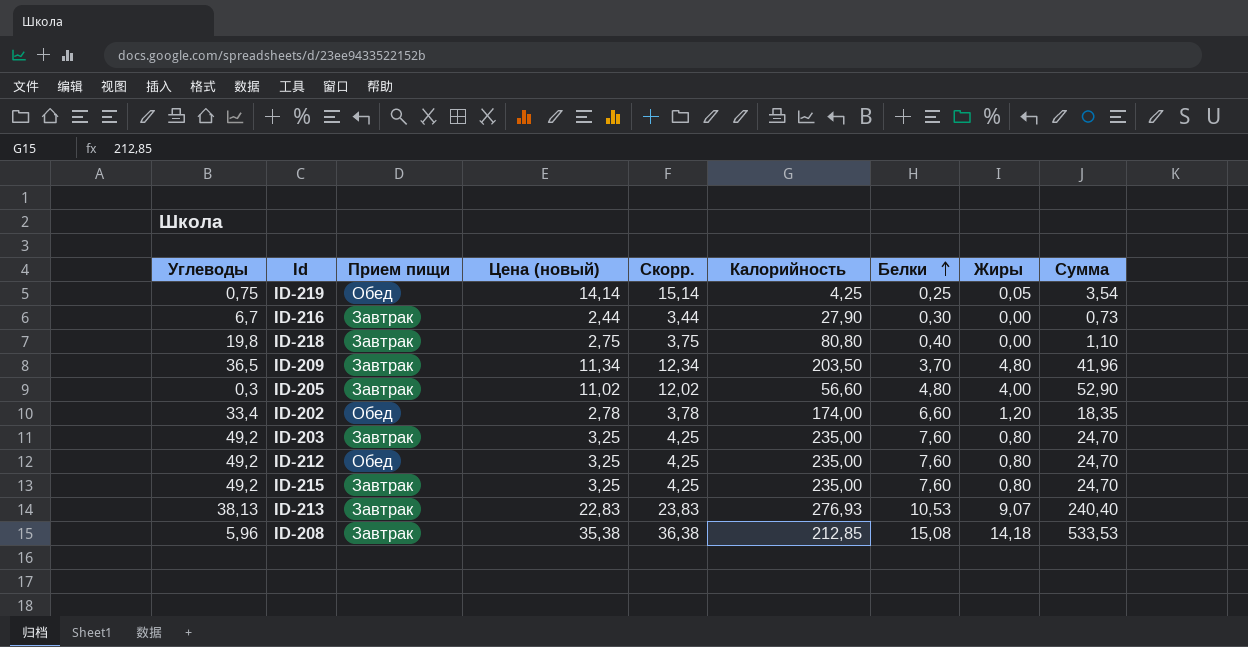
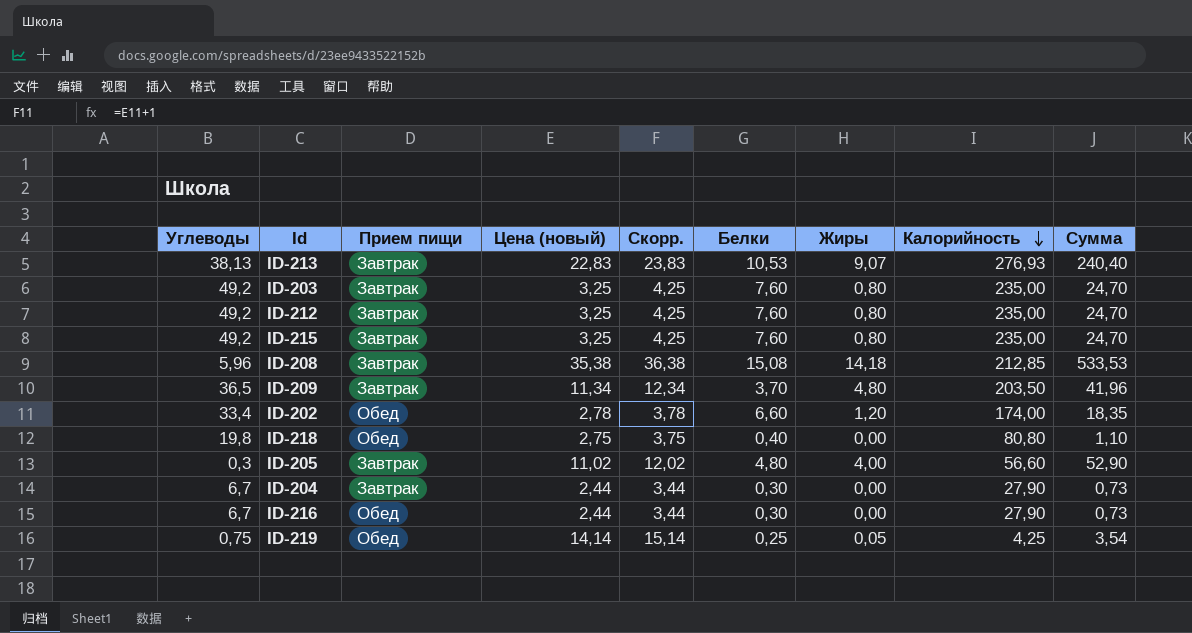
row order: Белки ascending -> Калорийность descending
column Калорийность | position: 6 -> 8
ID-212 | Прием пищи: Обед -> Завтрак
ID-218 | Прием пищи: Завтрак -> Обед
row ID-204: none -> 6,7 | Завтрак | 2,44 | 3,44 | 0,30 | 0,00 | 27,90 | 0,73
ID-216 | Прием пищи: Завтрак -> Обед

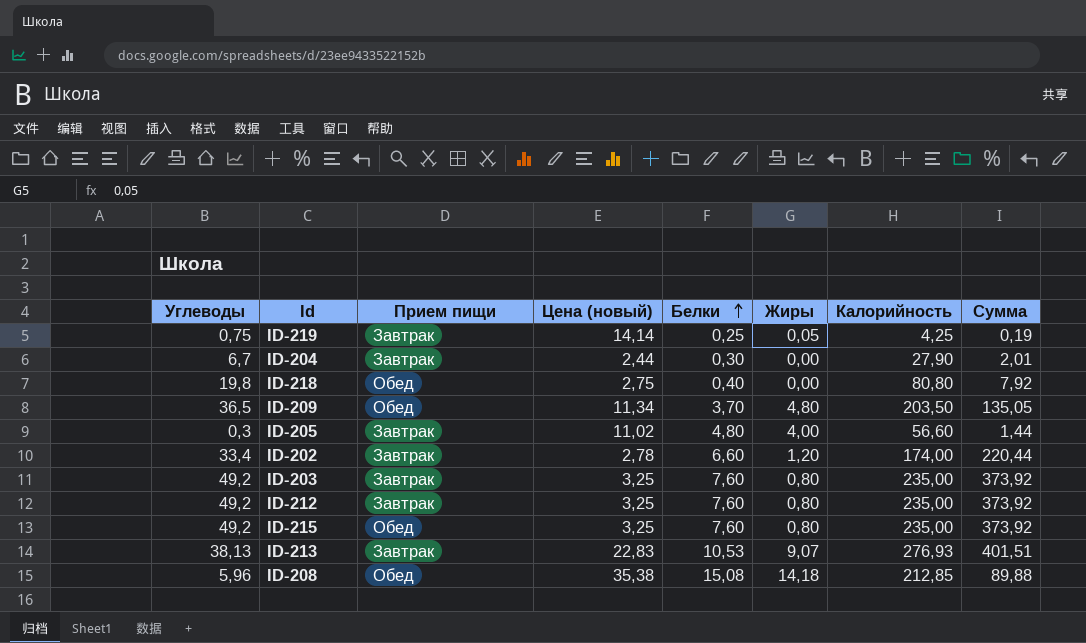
row order: Калорийность descending -> Белки ascending
column Скорр. | formula: [Цена (новый)] + 1 -> none
column Сумма | formula: [Цена (новый)] * [Белки] -> [Углеводы] * [Белки]
row ID-216: 6,7 | Обед | 2,44 | 3,44 | 0,30 | 0,00 | 27,90 | 0,73 -> none
ID-219 | Прием пищи: Обед -> Завтрак
ID-209 | Прием пищи: Завтрак -> Обед
ID-202 | Прием пищи: Обед -> Завтрак
ID-215 | Прием пищи: Завтрак -> Обед
ID-208 | Прием пищи: Завтрак -> Обед

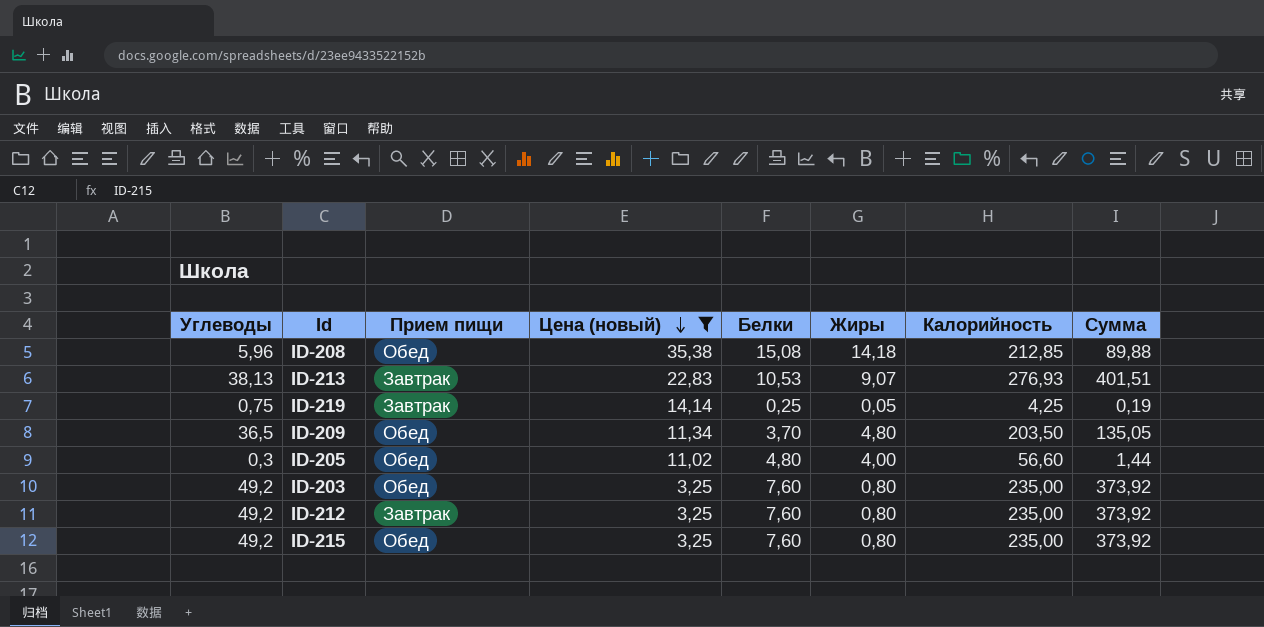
filter: none -> Цена (новый) >= 3,25
row order: Белки ascending -> Цена (новый) descending
ID-205 | Прием пищи: Завтрак -> Обед
ID-203 | Прием пищи: Завтрак -> Обед

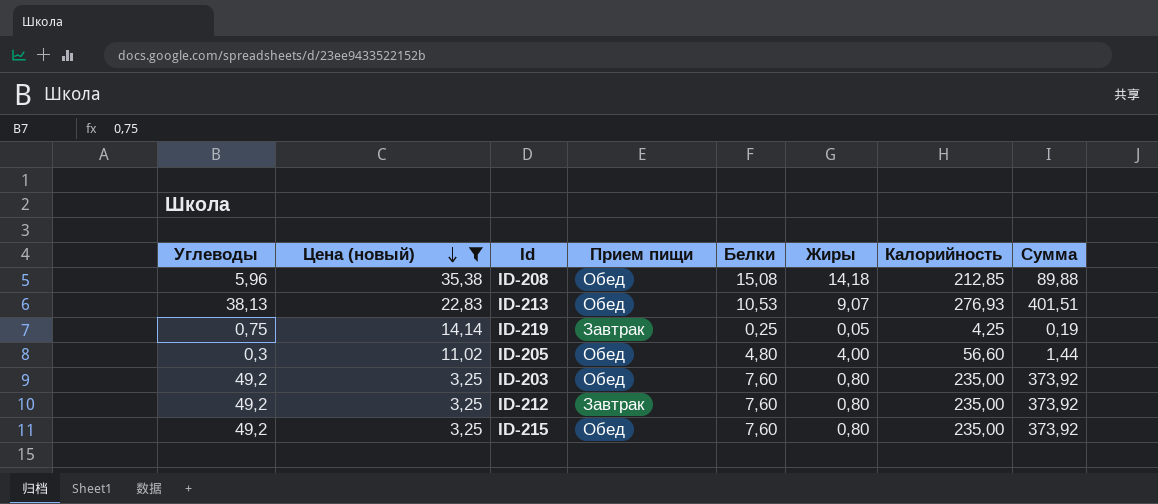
column Цена (новый) | position: 4 -> 2
row ID-209: 36,5 | Обед | 11,34 | 3,70 | 4,80 | 203,50 | 135,05 -> none
ID-213 | Прием пищи: Завтрак -> Обед

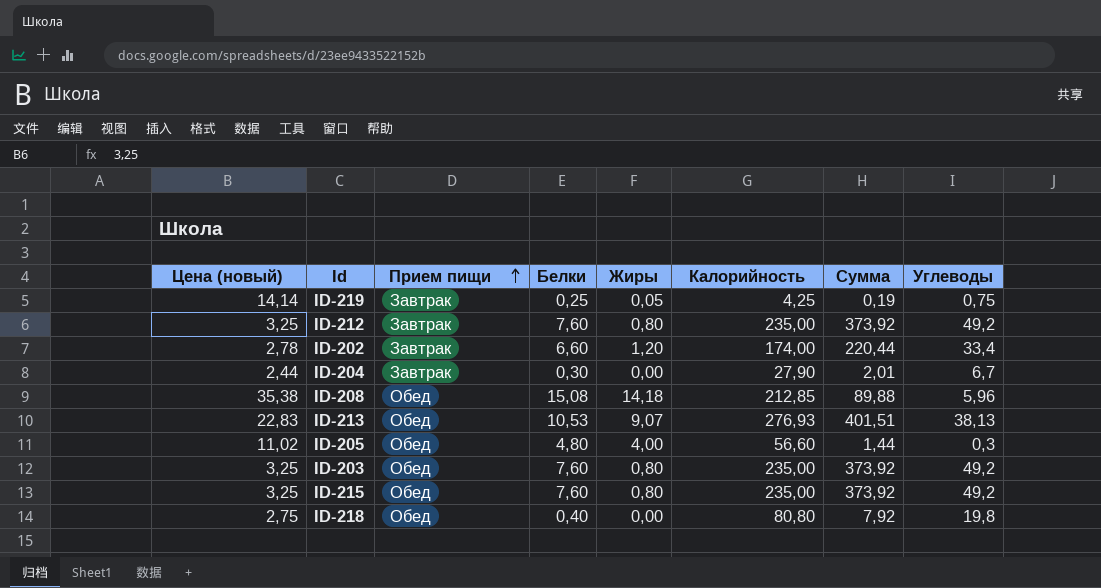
filter: Цена (новый) >= 3,25 -> none
row order: Цена (новый) descending -> Прием пищи ascending
column Углеводы | position: 1 -> 8

